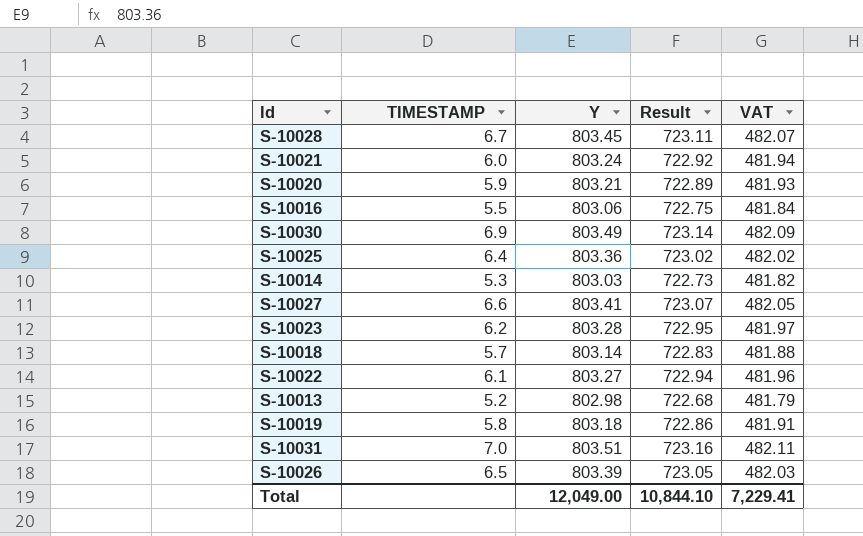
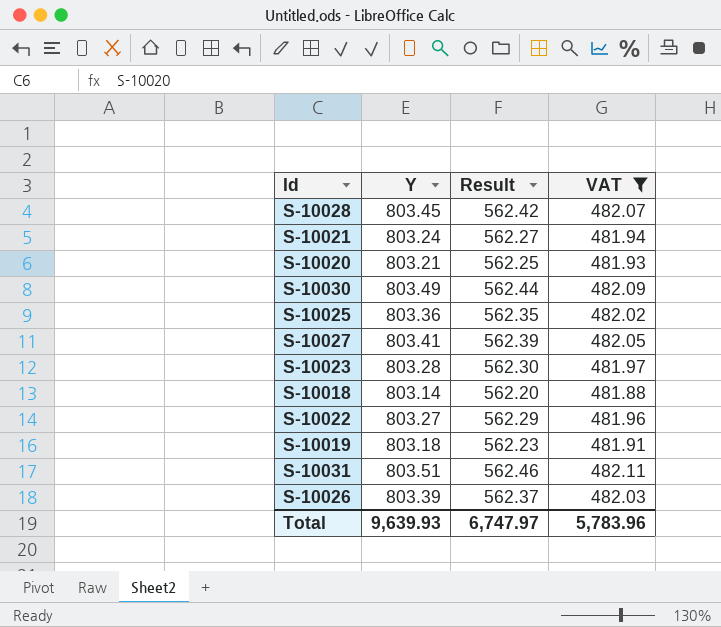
filter: none -> VAT >= 481.88
column TIMESTAMP | position: 2 -> none
column Result | formula: [Y] * 0.9 -> [Y] * 0.7
Total | Y: 12,049.00 -> 9,639.93
Total | Result: 10,844.10 -> 6,747.97
Total | VAT: 7,229.41 -> 5,783.96

